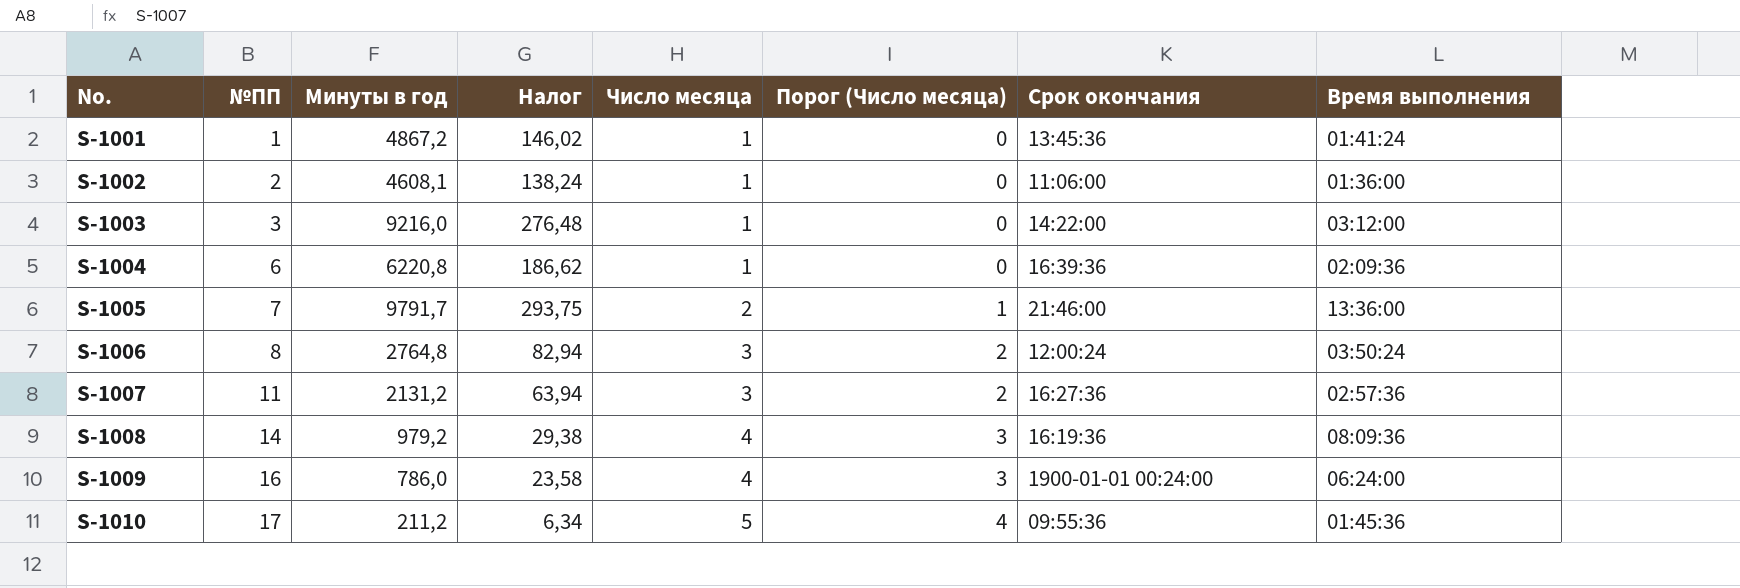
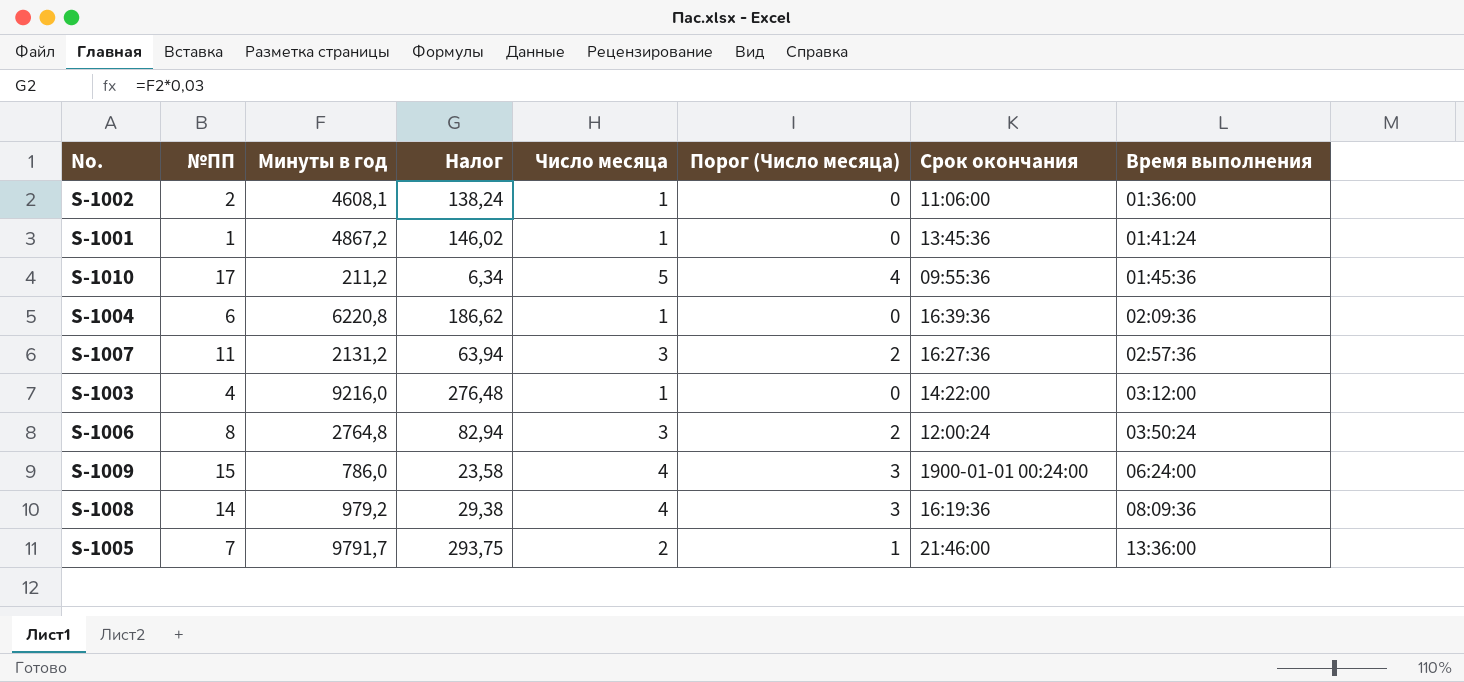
row order: No. ascending -> Время выполнения ascending
S-1003 | №ПП: 3 -> 4
S-1009 | №ПП: 16 -> 15

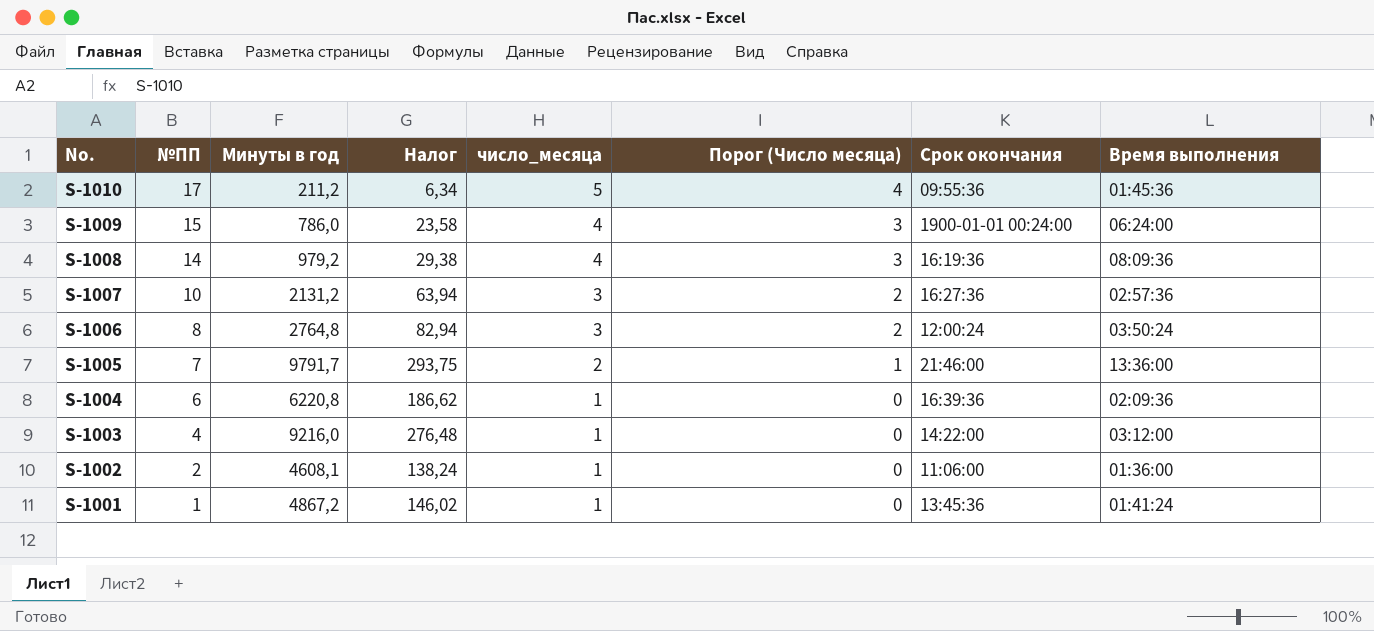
row order: Время выполнения ascending -> No. descending
column name: Число месяца -> число_месяца
S-1007 | №ПП: 11 -> 10

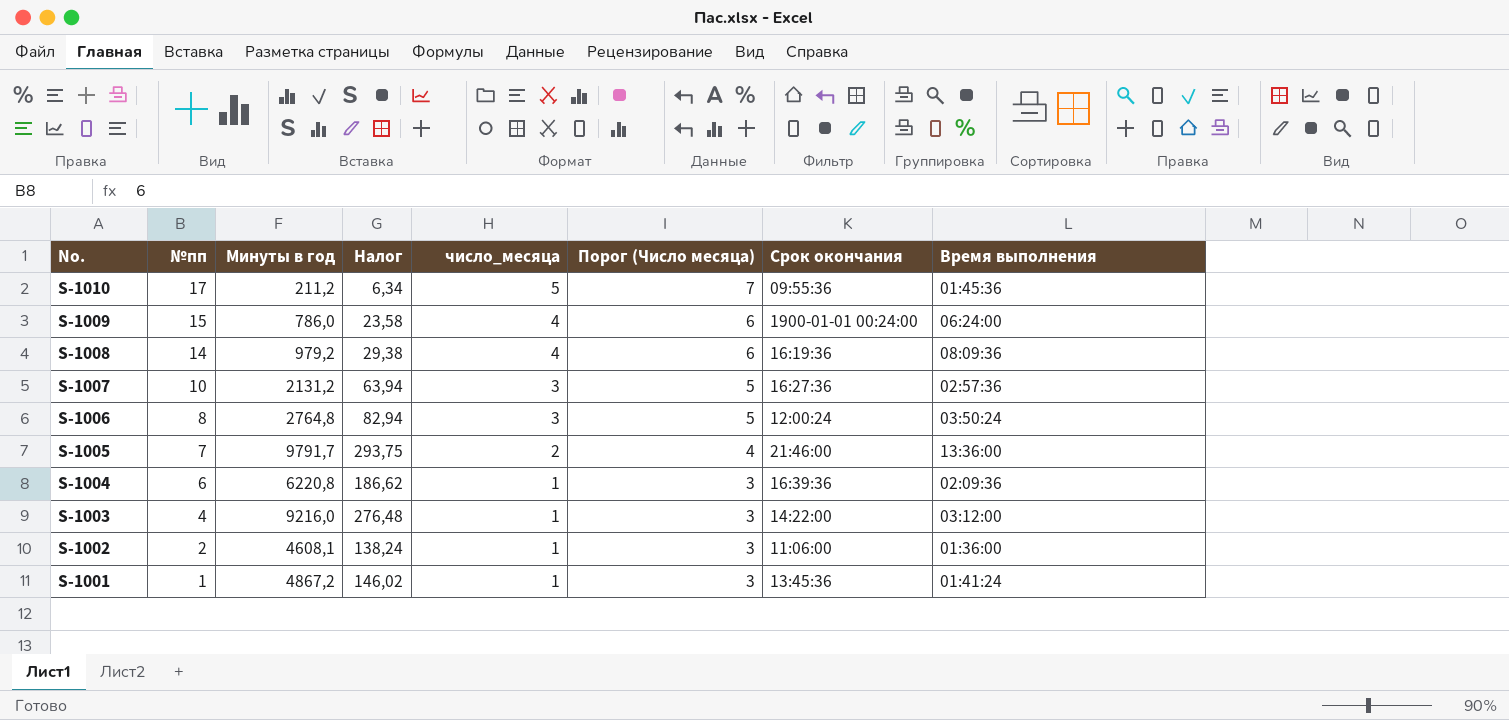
column name: №ПП -> №пп
column Порог (Число месяца) | formula: [число_месяца] - 1 -> [число_месяца] + 2

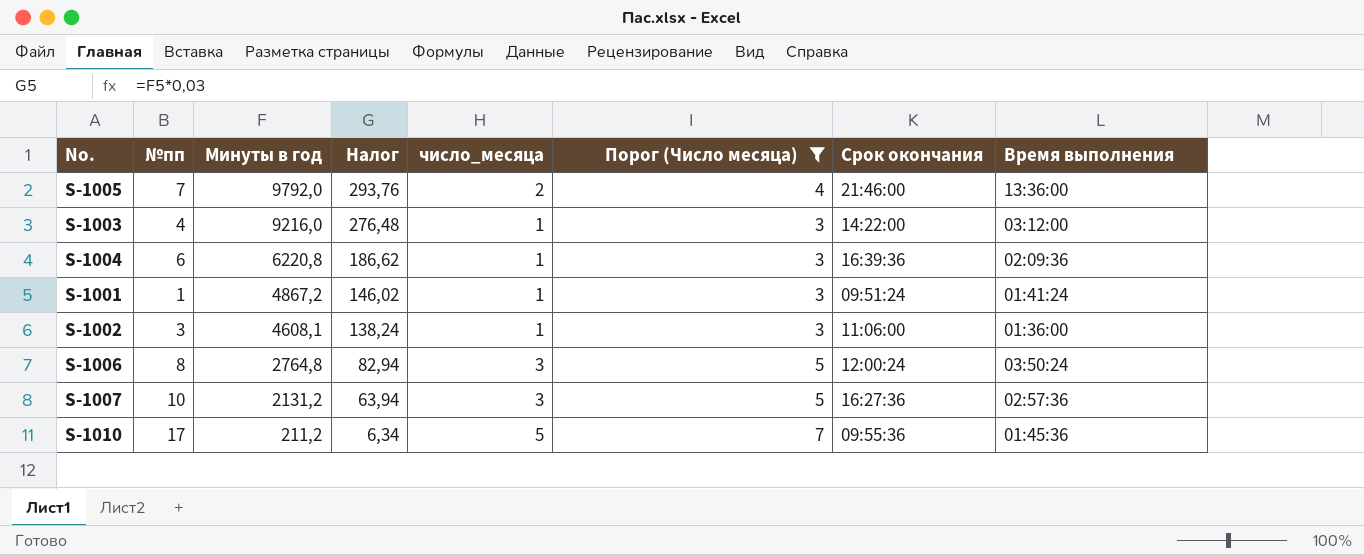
filter: none -> Порог (Число месяца) != 6
row order: No. descending -> Минуты в год descending
S-1005 | Минуты в год: 9791,7 -> 9792,0
S-1005 | Налог: 293,75 -> 293,76
S-1001 | Срок окончания: 13:45:36 -> 09:51:24
S-1002 | №пп: 2 -> 3

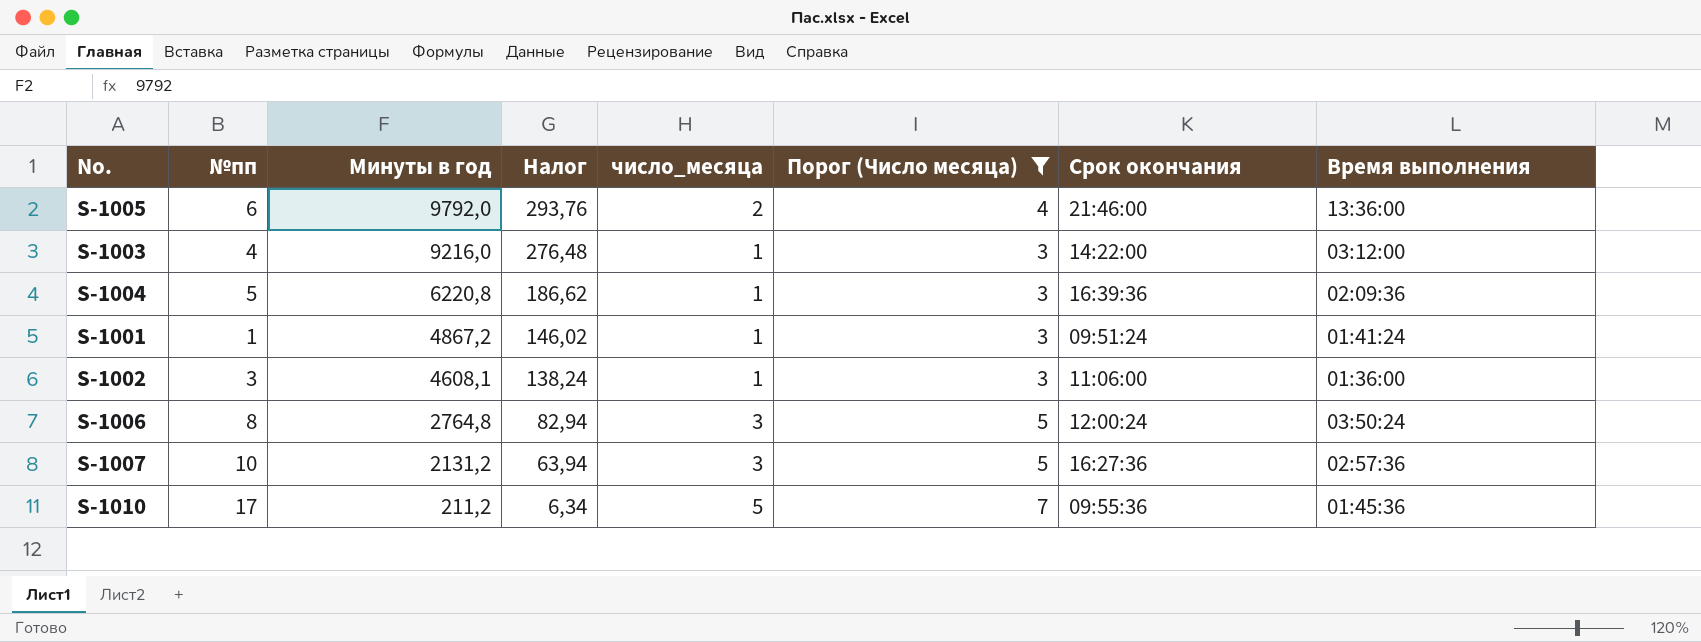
S-1005 | №пп: 7 -> 6
S-1004 | №пп: 6 -> 5

